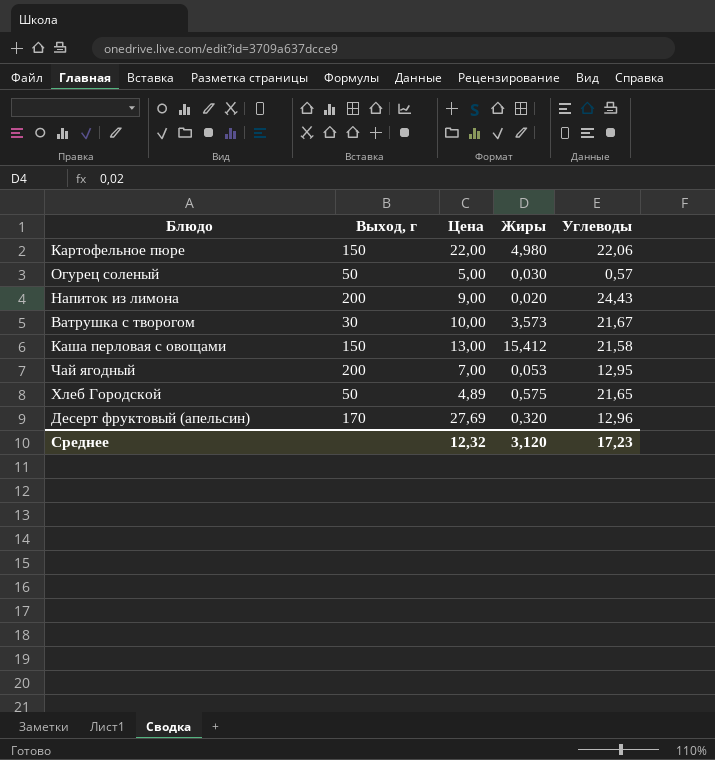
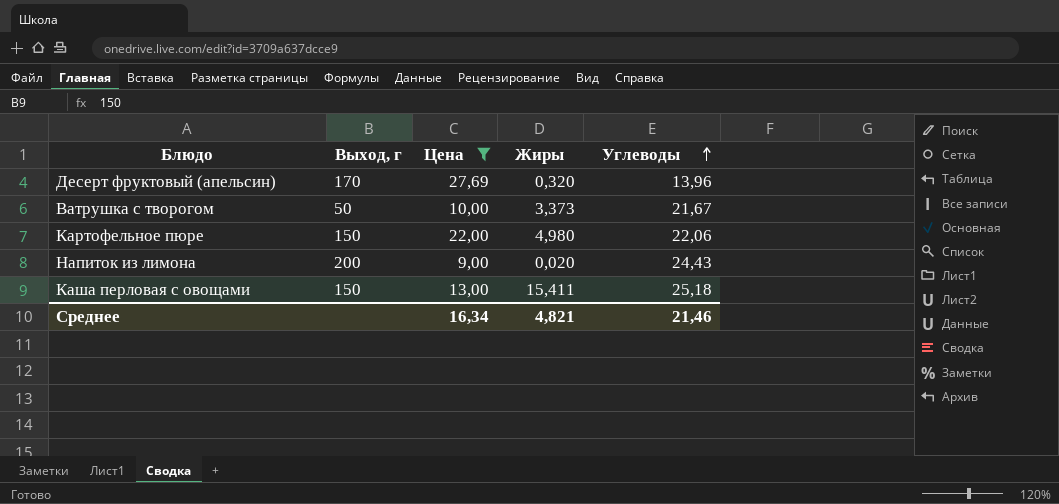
filter: none -> Цена >= 9,00
row order: none -> Углеводы ascending
Десерт фруктовый (апельсин) | Углеводы: 12,96 -> 13,96
Ватрушка с творогом | Выход, г: 30 -> 50
Ватрушка с творогом | Жиры: 3,573 -> 3,373
Каша перловая с овощами | Жиры: 15,412 -> 15,411
Каша перловая с овощами | Углеводы: 21,58 -> 25,18
Среднее | Цена: 12,32 -> 16,34
Среднее | Жиры: 3,120 -> 4,821
Среднее | Углеводы: 17,23 -> 21,46

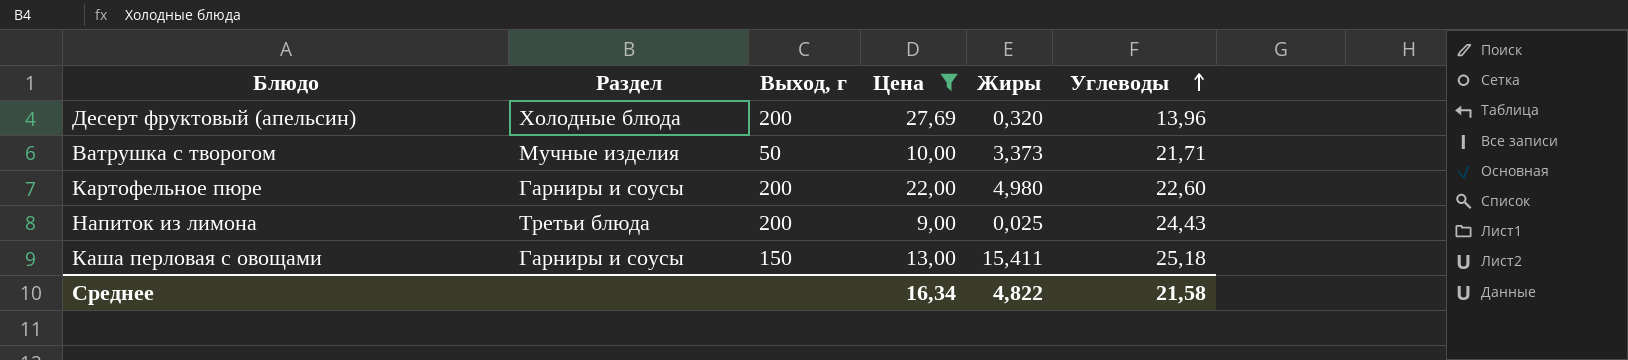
column Раздел | position: none -> 2
Десерт фруктовый (апельсин) | Выход, г: 170 -> 200
Ватрушка с творогом | Углеводы: 21,67 -> 21,71
Картофельное пюре | Выход, г: 150 -> 200
Картофельное пюре | Углеводы: 22,06 -> 22,60
Напиток из лимона | Жиры: 0,020 -> 0,025
Среднее | Жиры: 4,821 -> 4,822
Среднее | Углеводы: 21,46 -> 21,58

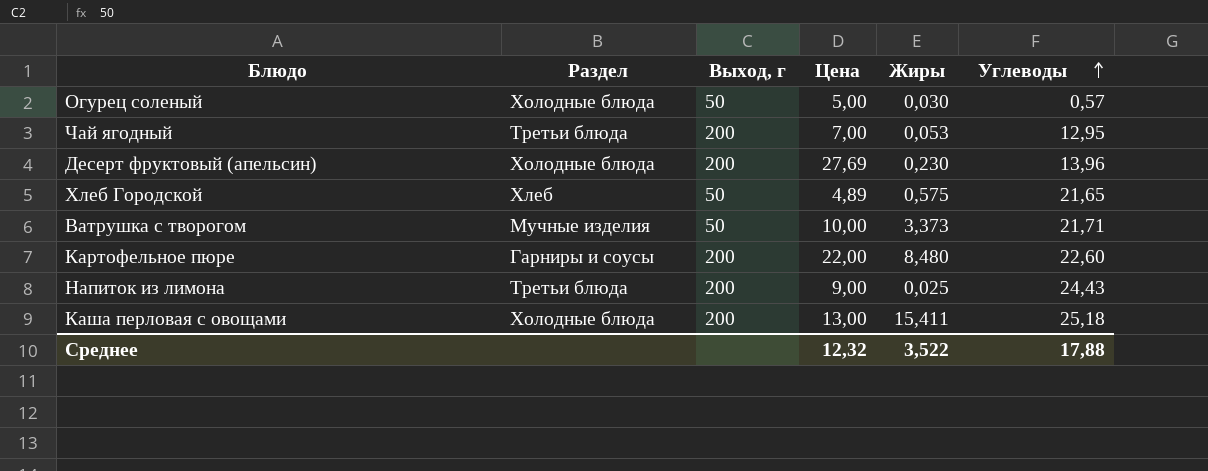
filter: Цена >= 9,00 -> none
Десерт фруктовый (апельсин) | Жиры: 0,320 -> 0,230
Картофельное пюре | Жиры: 4,980 -> 8,480
Каша перловая с овощами | Раздел: Гарниры и соусы -> Холодные блюда
Каша перловая с овощами | Выход, г: 150 -> 200
Среднее | Цена: 16,34 -> 12,32
Среднее | Жиры: 4,822 -> 3,522
Среднее | Углеводы: 21,58 -> 17,88

